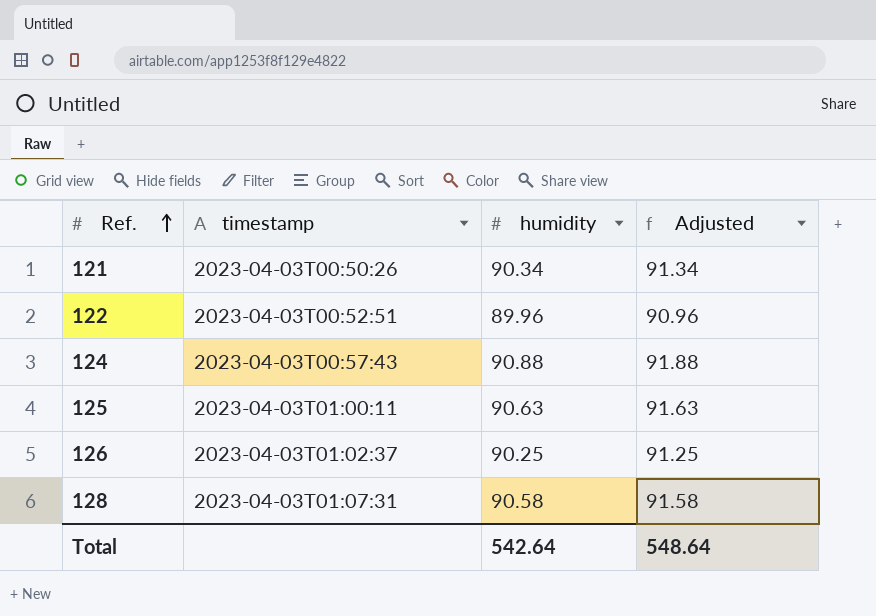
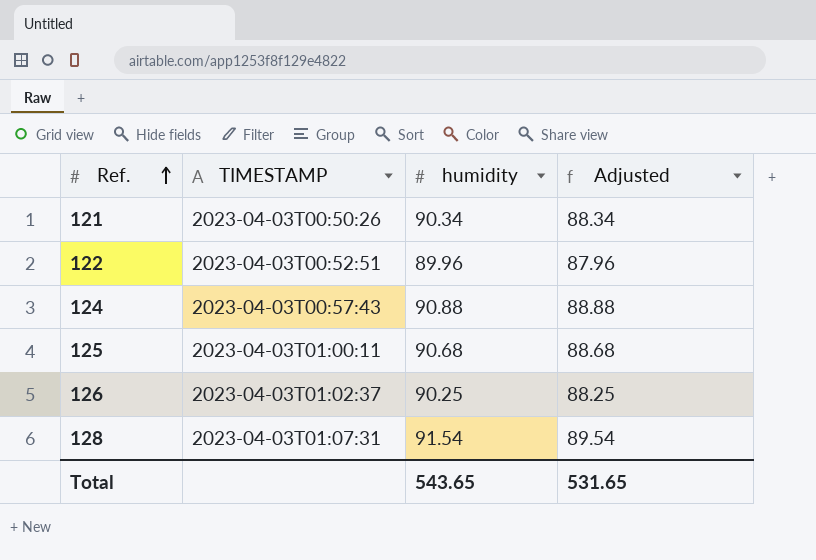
column name: timestamp -> TIMESTAMP
column Adjusted | formula: [humidity] + 1 -> [humidity] - 2
125 | humidity: 90.63 -> 90.68
128 | humidity: 90.58 -> 91.54
Total | humidity: 542.64 -> 543.65
Total | Adjusted: 548.64 -> 531.65

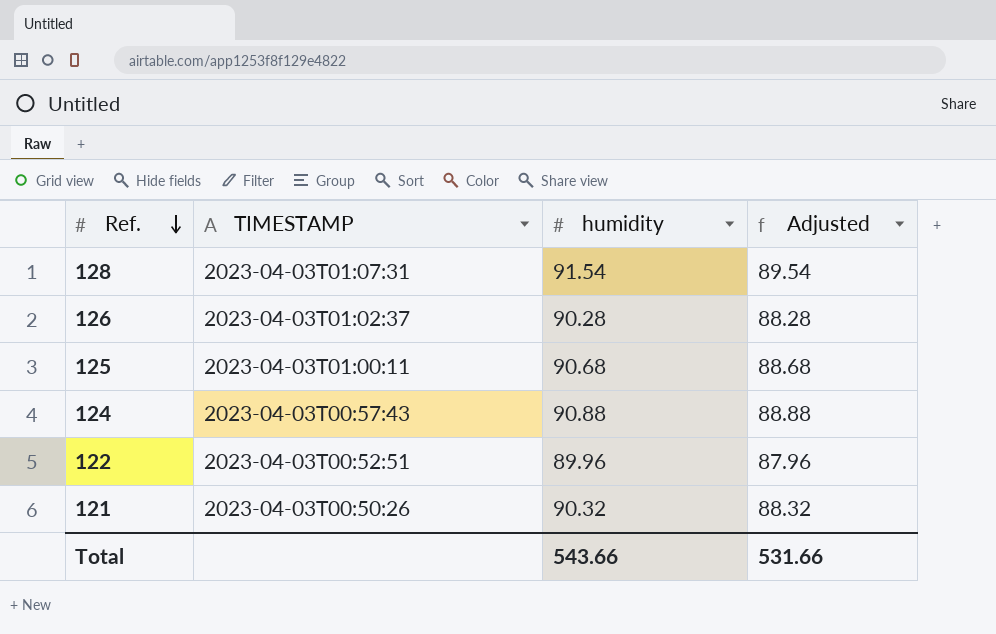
row order: Ref. ascending -> Ref. descending
126 | humidity: 90.25 -> 90.28
126 | Adjusted: 88.25 -> 88.28
121 | humidity: 90.34 -> 90.32
121 | Adjusted: 88.34 -> 88.32
Total | humidity: 543.65 -> 543.66
Total | Adjusted: 531.65 -> 531.66

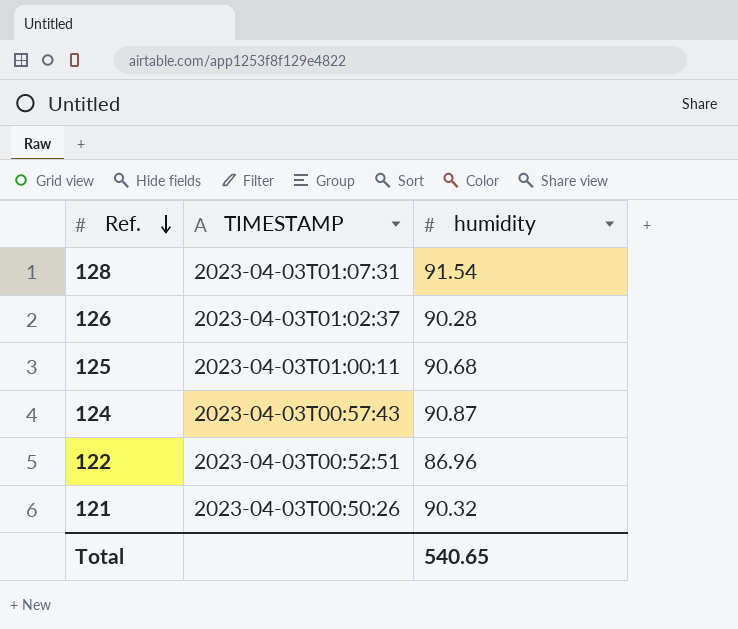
column Adjusted | formula: [humidity] - 2 -> none
124 | humidity: 90.88 -> 90.87
122 | humidity: 89.96 -> 86.96
Total | humidity: 543.66 -> 540.65

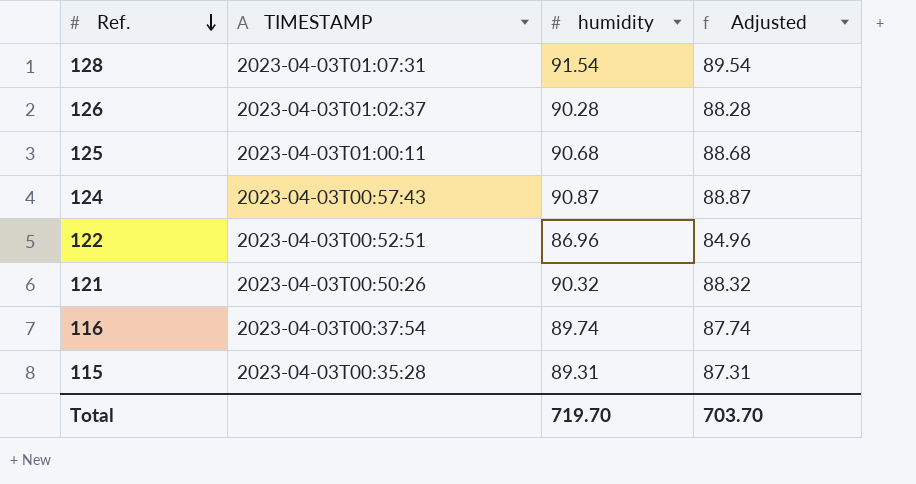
column Adjusted | formula: none -> [humidity] - 2
row 116: none -> 2023-04-03T00:37:54 | 89.74 | 87.74
row 115: none -> 2023-04-03T00:35:28 | 89.31 | 87.31
Total | humidity: 540.65 -> 719.70

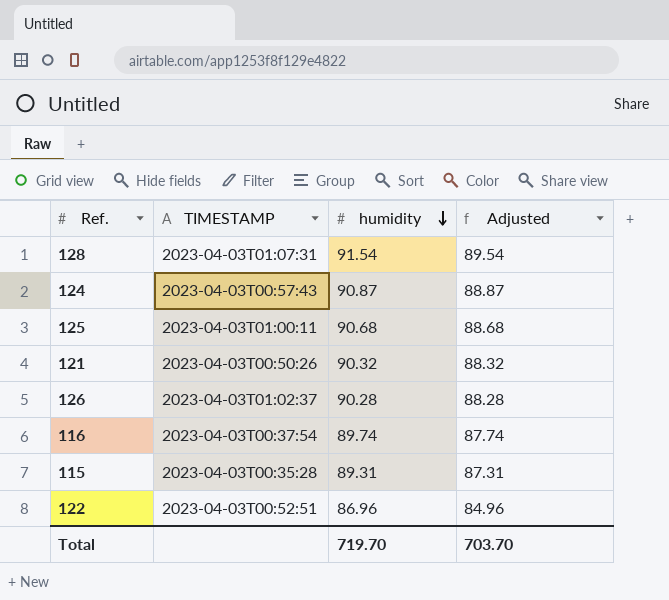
row order: Ref. descending -> humidity descending

